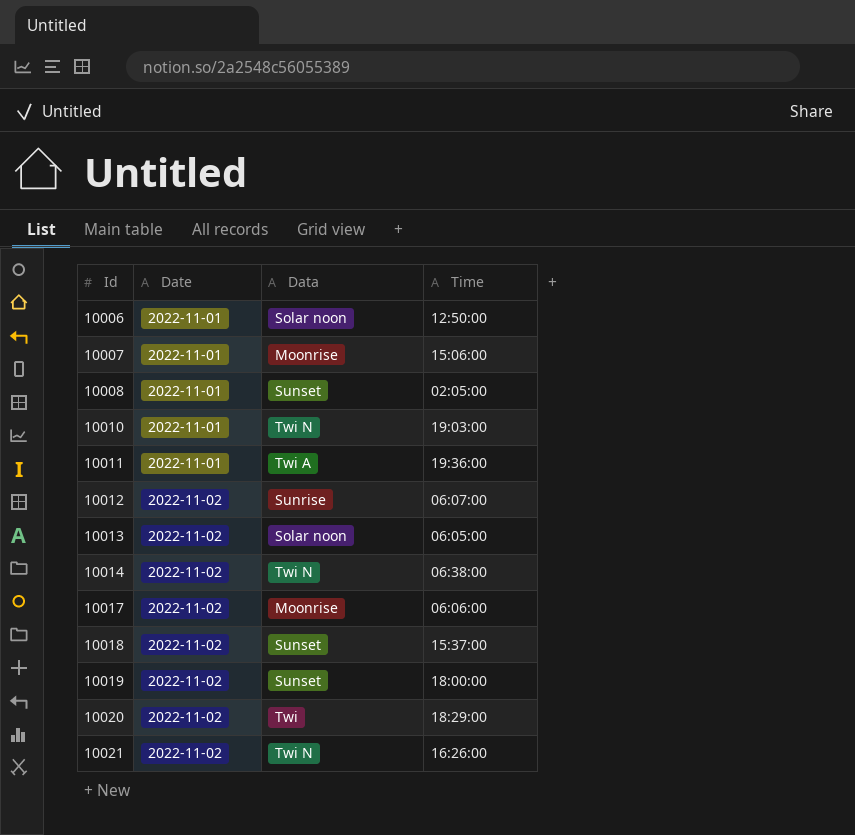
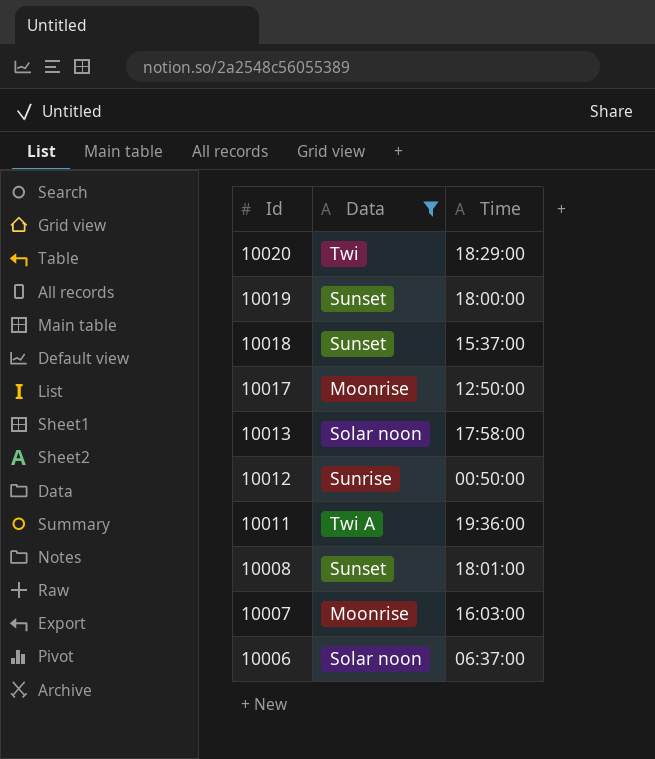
filter: none -> Data != Twi N
row order: Id ascending -> Id descending
column Date | position: 2 -> none
10017 | Time: 06:06:00 -> 12:50:00
10013 | Time: 06:05:00 -> 17:58:00
10012 | Time: 06:07:00 -> 00:50:00
10008 | Time: 02:05:00 -> 18:01:00
10007 | Time: 15:06:00 -> 16:03:00
10006 | Time: 12:50:00 -> 06:37:00

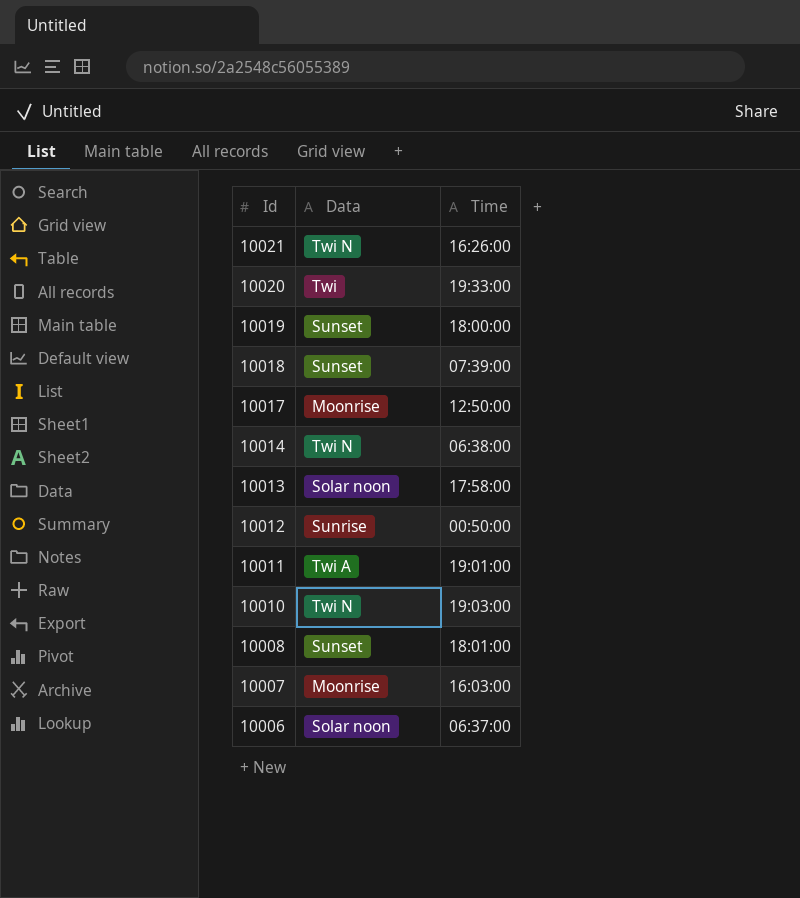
filter: Data != Twi N -> none
10020 | Time: 18:29:00 -> 19:33:00
10018 | Time: 15:37:00 -> 07:39:00
10011 | Time: 19:36:00 -> 19:01:00

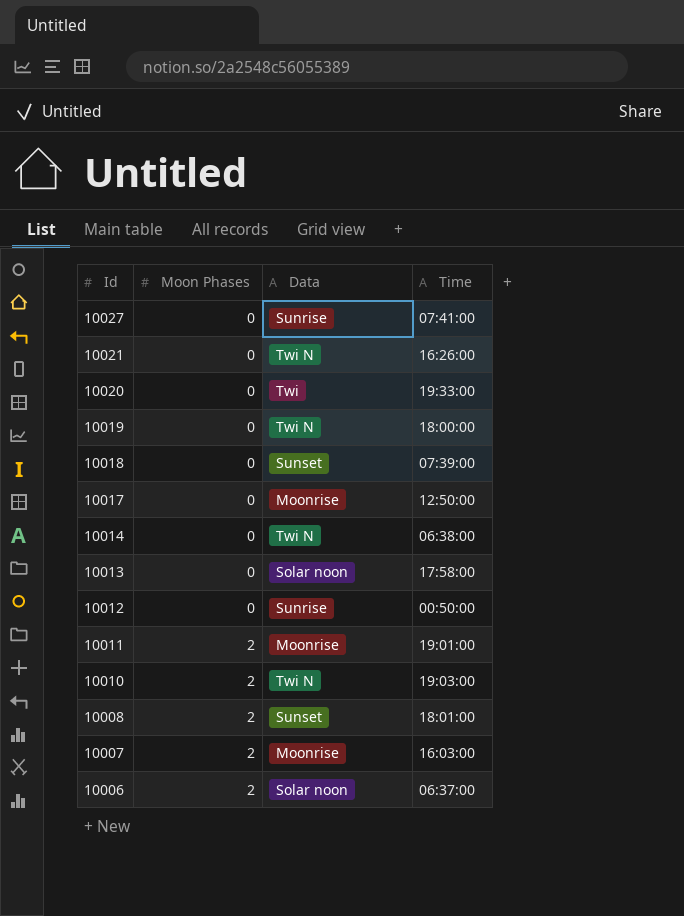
column Moon Phases | position: none -> 2
row 10027: none -> 0 | Sunrise | 07:41:00
10019 | Data: Sunset -> Twi N
10011 | Data: Twi A -> Moonrise

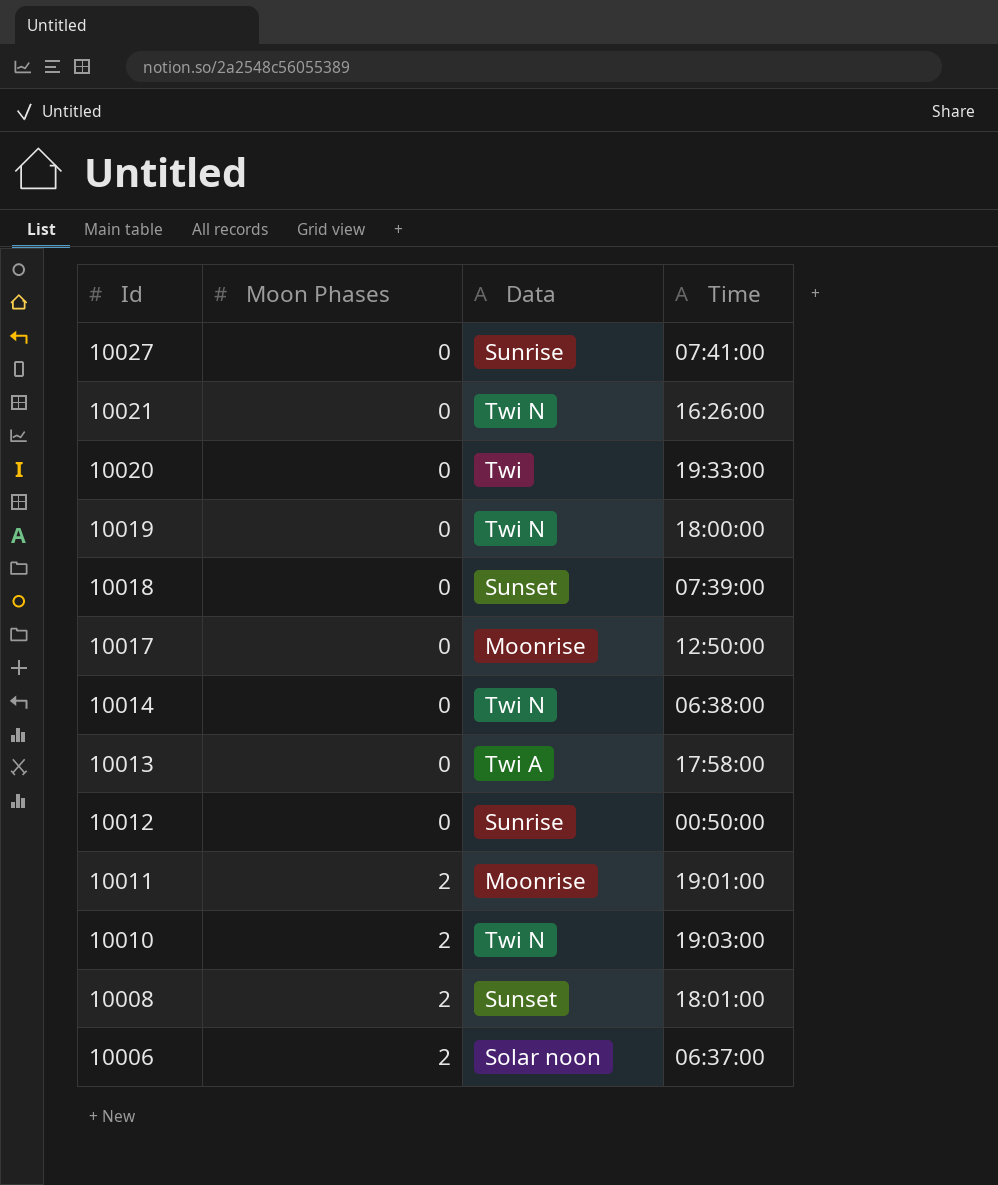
row 10007: 2 | Moonrise | 16:03:00 -> none
10013 | Data: Solar noon -> Twi A

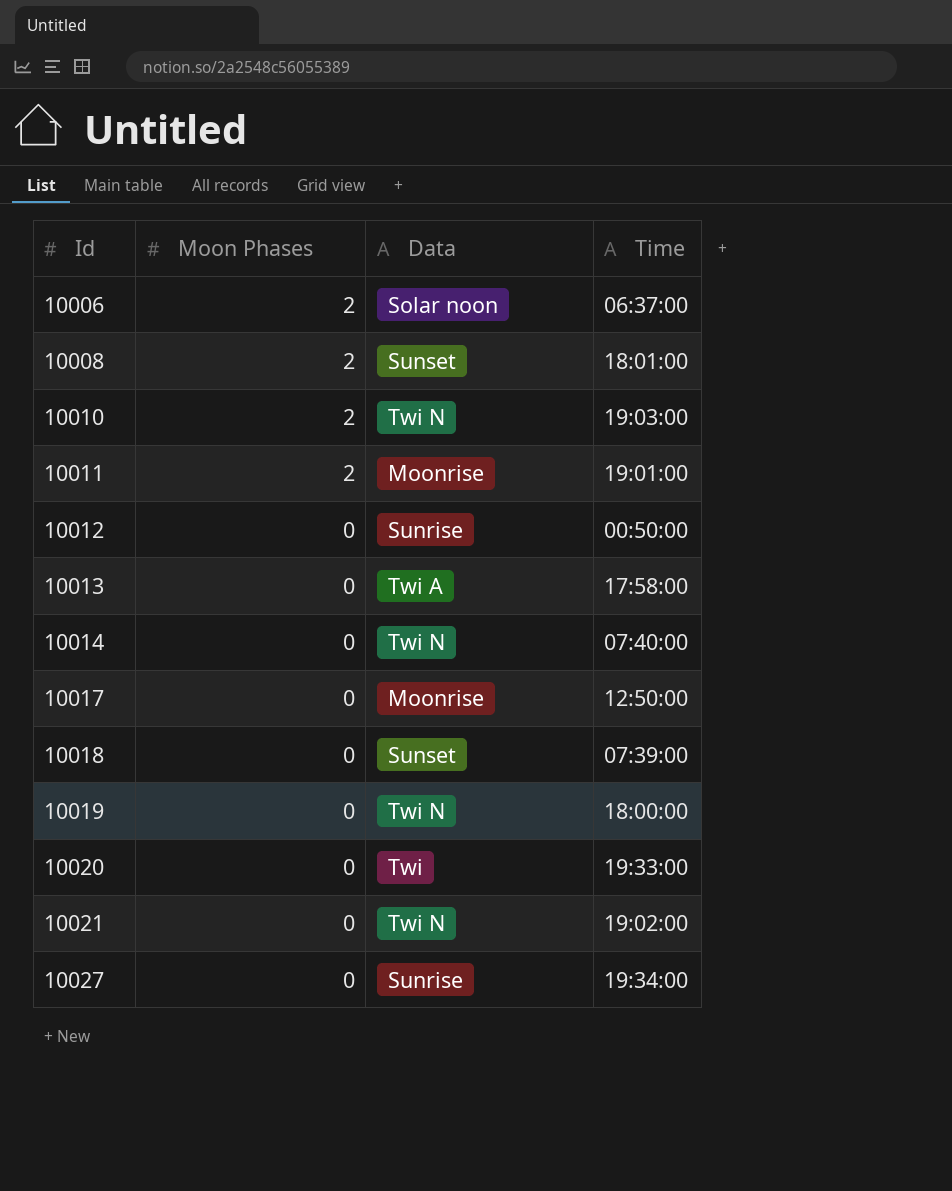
row order: Id descending -> Id ascending
10014 | Time: 06:38:00 -> 07:40:00
10021 | Time: 16:26:00 -> 19:02:00
10027 | Time: 07:41:00 -> 19:34:00

